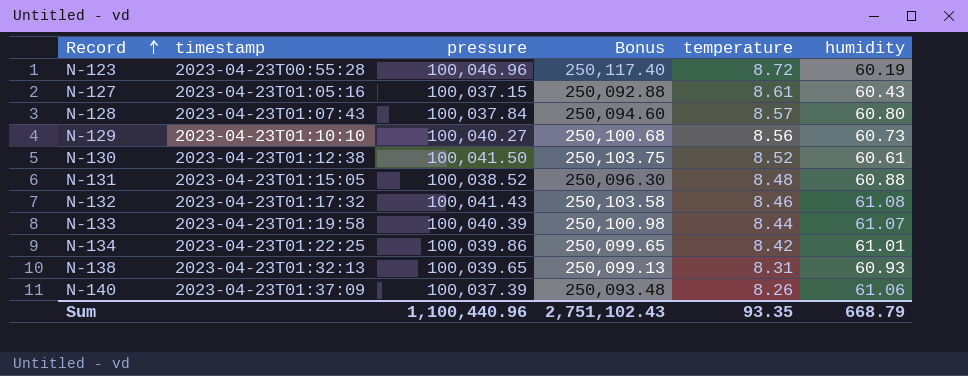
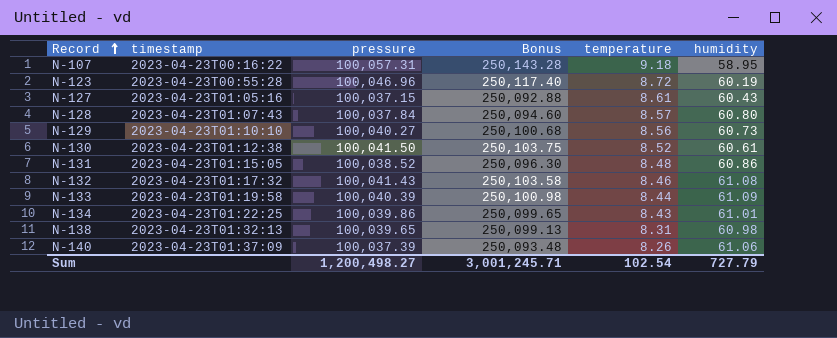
row N-107: none -> 2023-04-23T00:16:22 | 100,057.31 | 250,143.28 | 9.18 | 58.95
N-131 | humidity: 60.88 -> 60.86
N-133 | humidity: 61.07 -> 61.09
N-134 | temperature: 8.42 -> 8.43
N-138 | humidity: 60.93 -> 60.98
Sum | pressure: 1,100,440.96 -> 1,200,498.27
Sum | Bonus: 2,751,102.43 -> 3,001,245.71
Sum | temperature: 93.35 -> 102.54
Sum | humidity: 668.79 -> 727.79

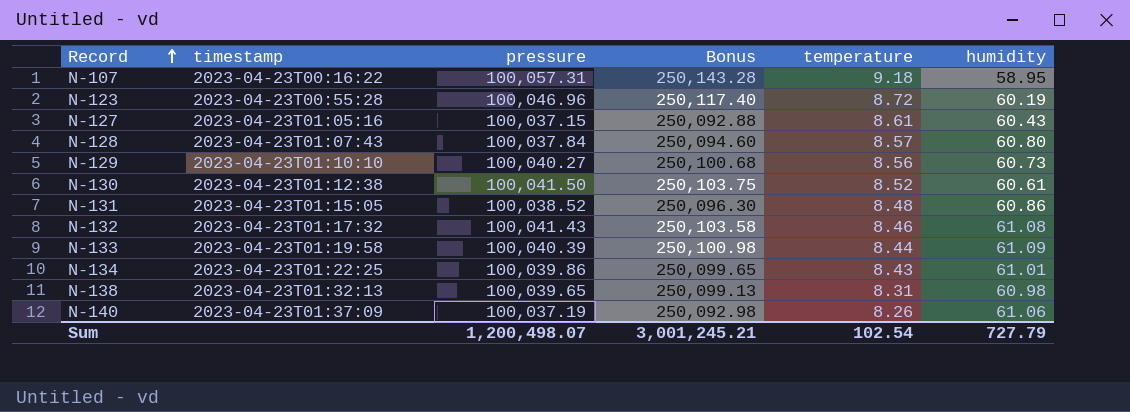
N-140 | pressure: 100,037.39 -> 100,037.19
N-140 | Bonus: 250,093.48 -> 250,092.98
Sum | pressure: 1,200,498.27 -> 1,200,498.07
Sum | Bonus: 3,001,245.71 -> 3,001,245.21

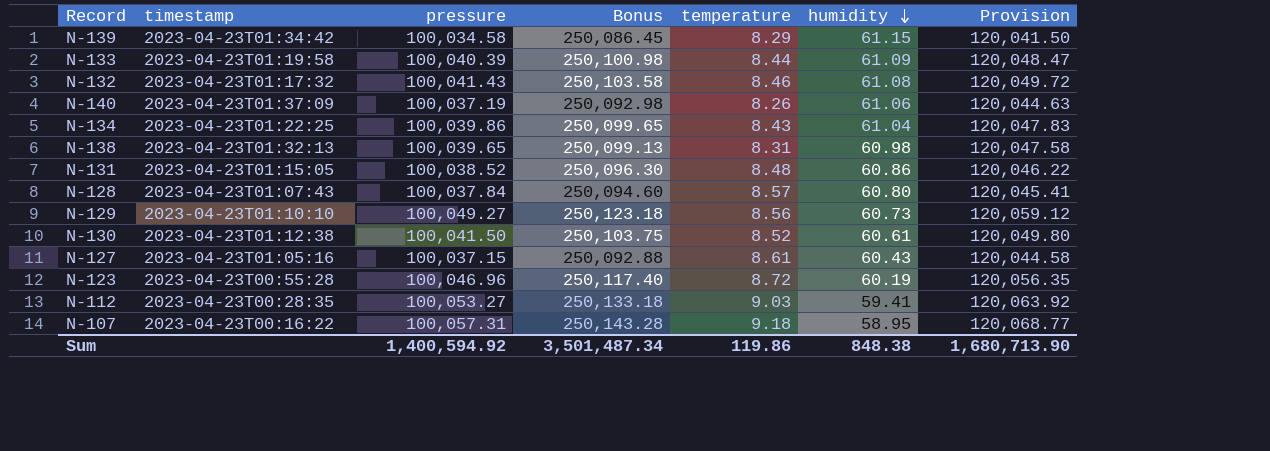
row order: Record ascending -> humidity descending
column Provision | formula: none -> [pressure] * 1.2
row N-139: none -> 2023-04-23T01:34:42 | 100,034.58 | 250,086.45 | 8.29 | 61.15 | 120,041.50
N-134 | humidity: 61.01 -> 61.04
N-129 | pressure: 100,040.27 -> 100,049.27
N-129 | Bonus: 250,100.68 -> 250,123.18
row N-112: none -> 2023-04-23T00:28:35 | 100,053.27 | 250,133.18 | 9.03 | 59.41 | 120,063.92
Sum | pressure: 1,200,498.07 -> 1,400,594.92
Sum | Bonus: 3,001,245.21 -> 3,501,487.34
Sum | temperature: 102.54 -> 119.86
Sum | humidity: 727.79 -> 848.38

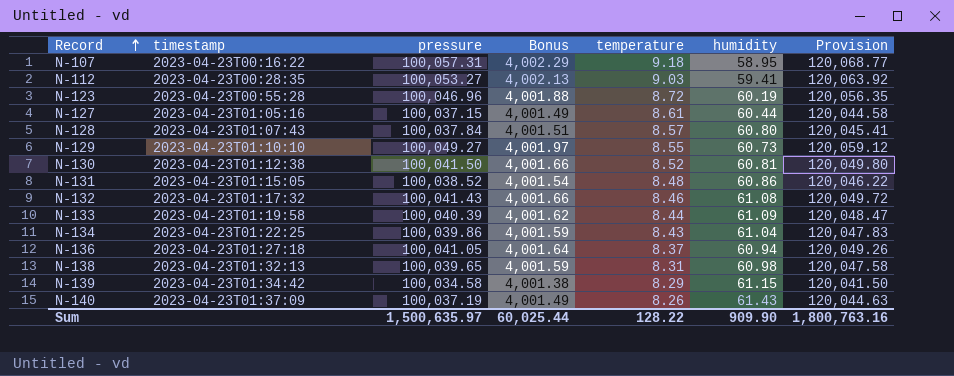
row order: humidity descending -> Record ascending
column Bonus | formula: [pressure] * 2.5 -> [pressure] * 0.04
N-127 | humidity: 60.43 -> 60.44
N-129 | temperature: 8.56 -> 8.55
N-130 | humidity: 60.61 -> 60.81
row N-136: none -> 2023-04-23T01:27:18 | 100,041.05 | 4,001.64 | 8.37 | 60.94 | 120,049.26
N-140 | humidity: 61.06 -> 61.43
Sum | pressure: 1,400,594.92 -> 1,500,635.97
Sum | Bonus: 3,501,487.34 -> 60,025.44
Sum | temperature: 119.86 -> 128.22
Sum | humidity: 848.38 -> 909.90
Sum | Provision: 1,680,713.90 -> 1,800,763.16

